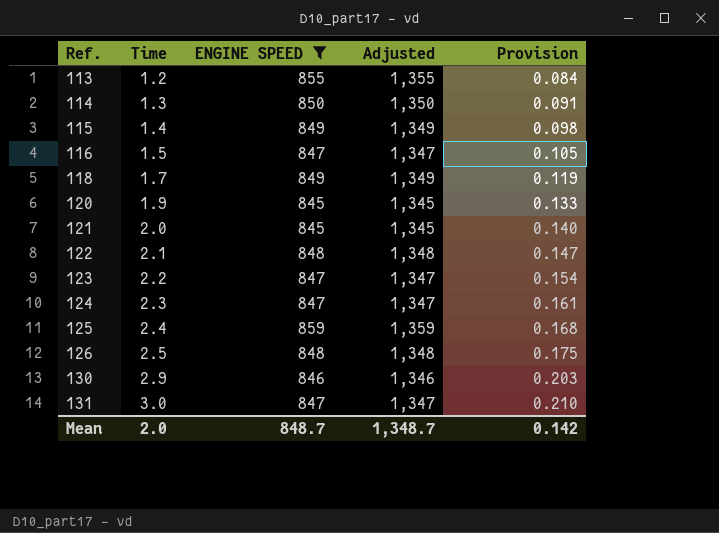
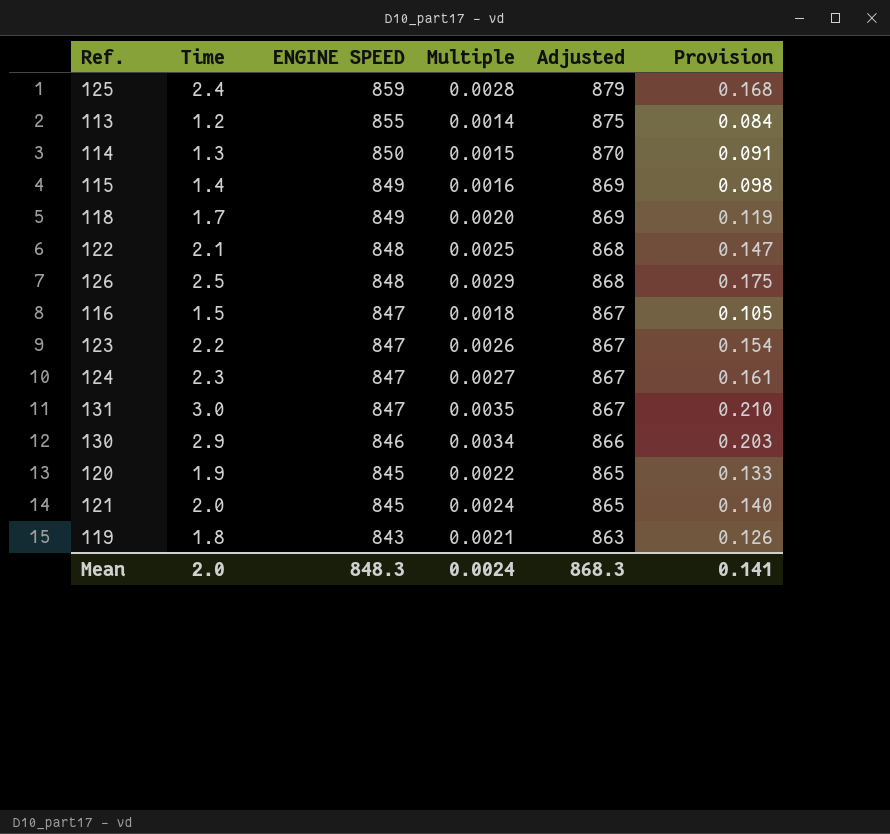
filter: ENGINE SPEED != 843 -> none
row order: Ref. ascending -> ENGINE SPEED descending
column Multiple | formula: none -> [Time] / [ENGINE SPEED]
column Adjusted | formula: [ENGINE SPEED] + 500 -> [ENGINE SPEED] + 20
Mean | ENGINE SPEED: 848.7 -> 848.3
Mean | Adjusted: 1,348.7 -> 868.3
Mean | Provision: 0.142 -> 0.141

